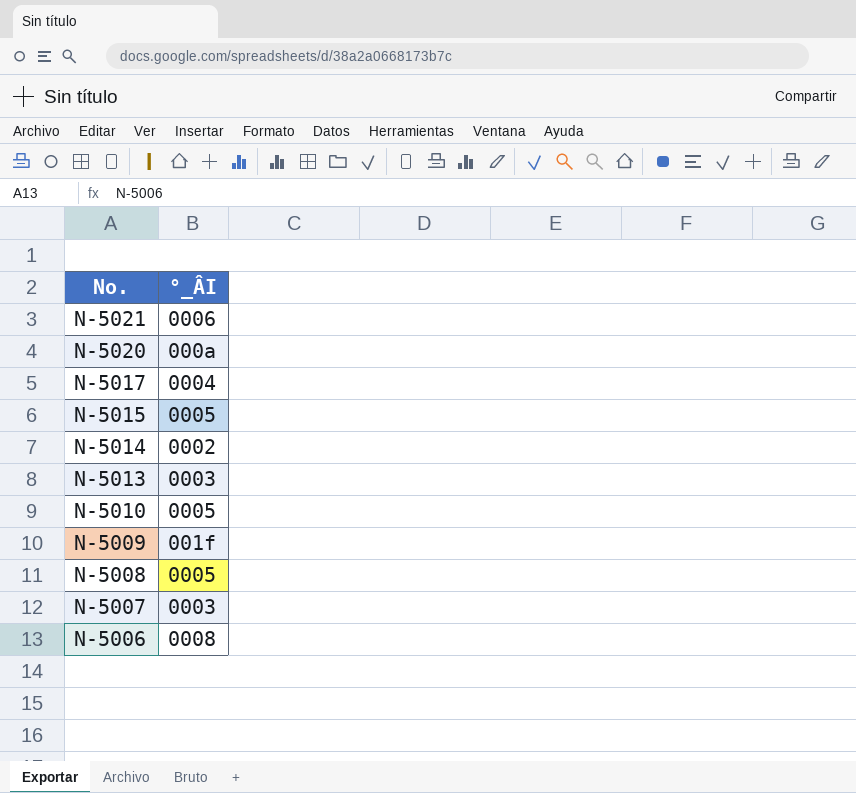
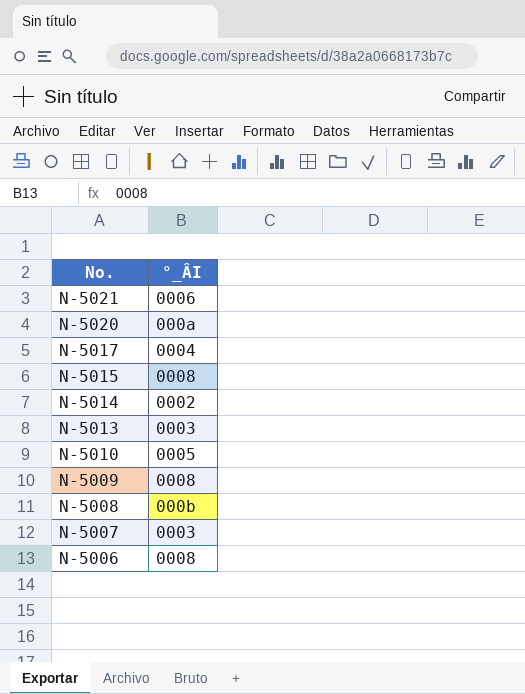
N-5015 | °_ÂI: 0005 -> 0008
N-5009 | °_ÂI: 001f -> 0008
N-5008 | °_ÂI: 0005 -> 000b

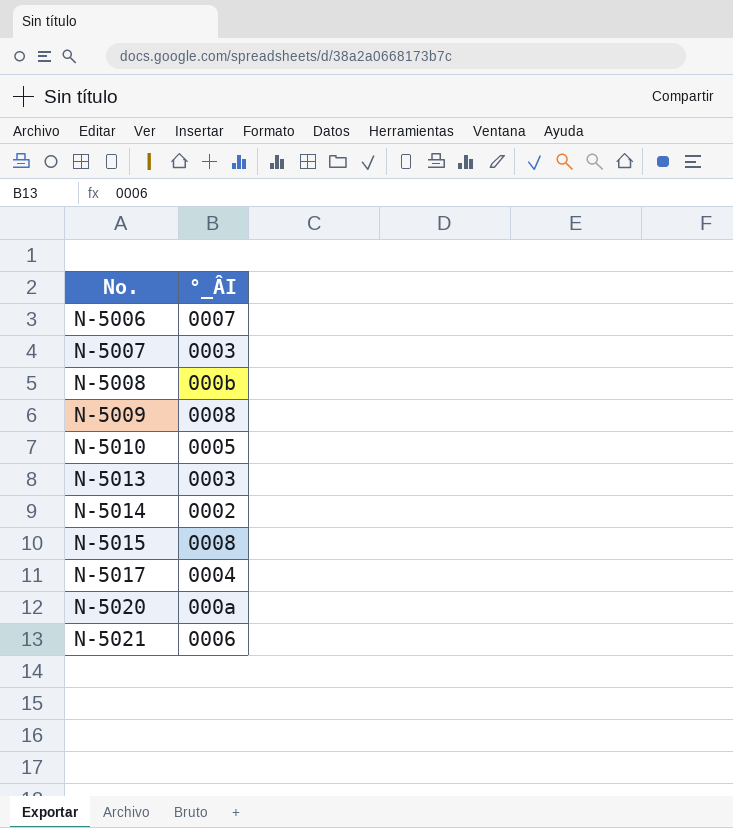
row order: No. descending -> No. ascending
N-5006 | °_ÂI: 0008 -> 0007

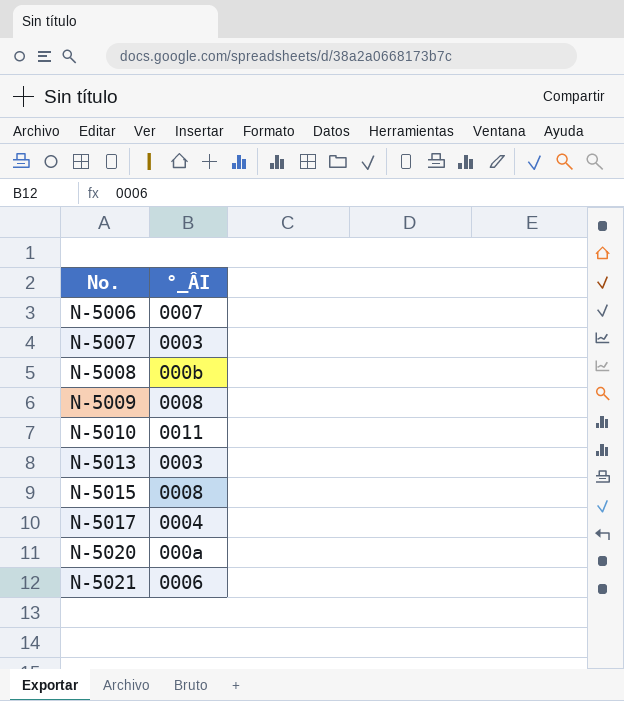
row N-5014: 0002 -> none
N-5010 | °_ÂI: 0005 -> 0011

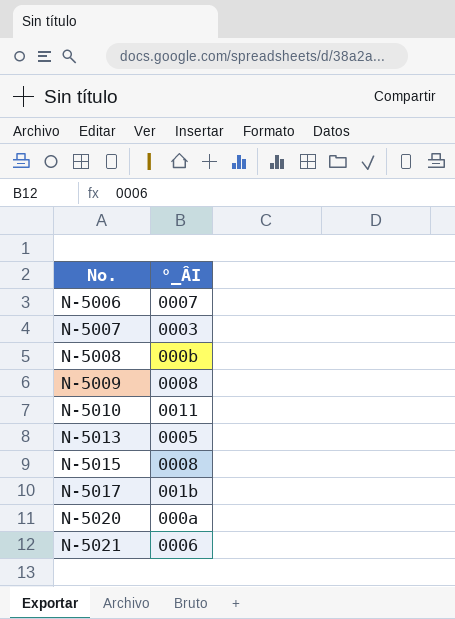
N-5013 | °_ÂI: 0003 -> 0005
N-5017 | °_ÂI: 0004 -> 001b

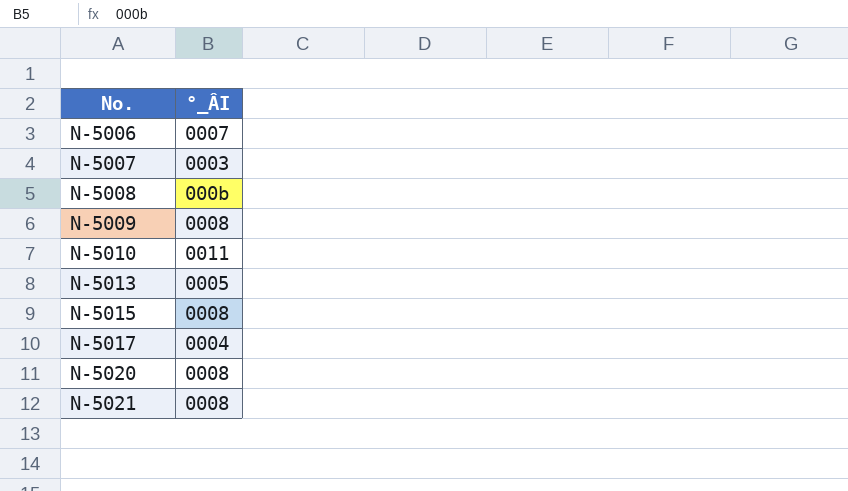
N-5017 | °_ÂI: 001b -> 0004
N-5020 | °_ÂI: 000a -> 0008
N-5021 | °_ÂI: 0006 -> 0008

